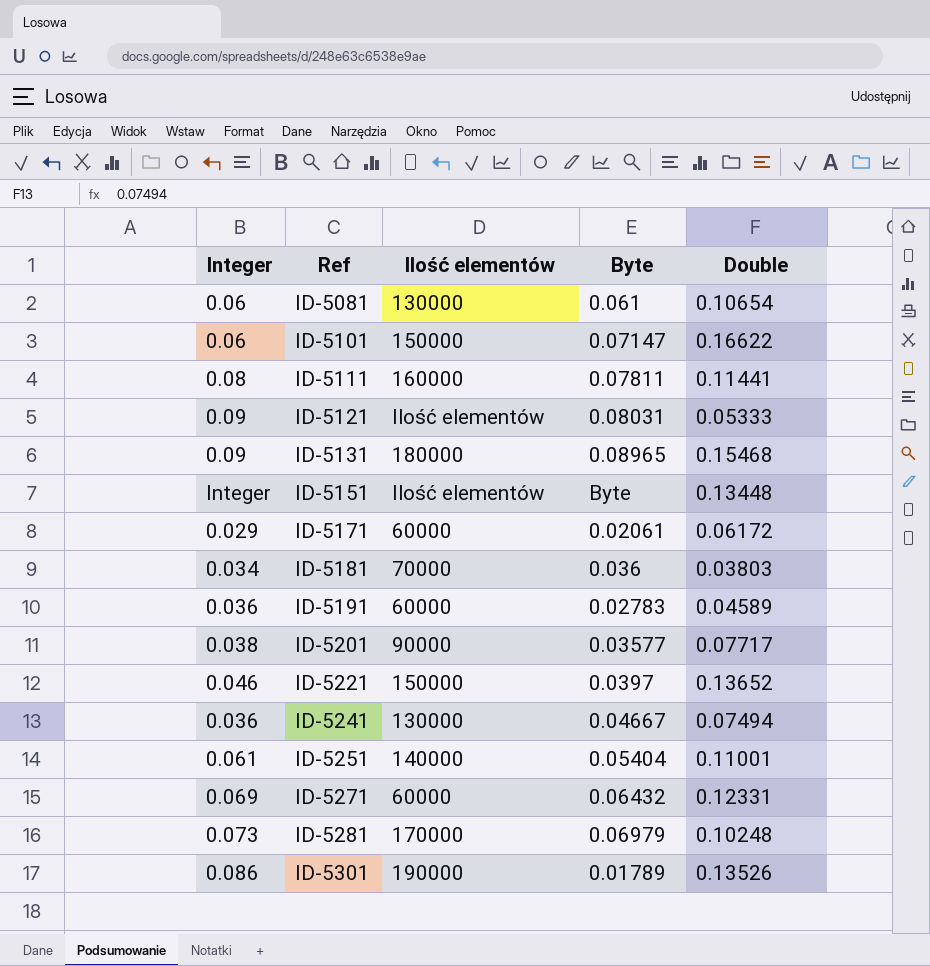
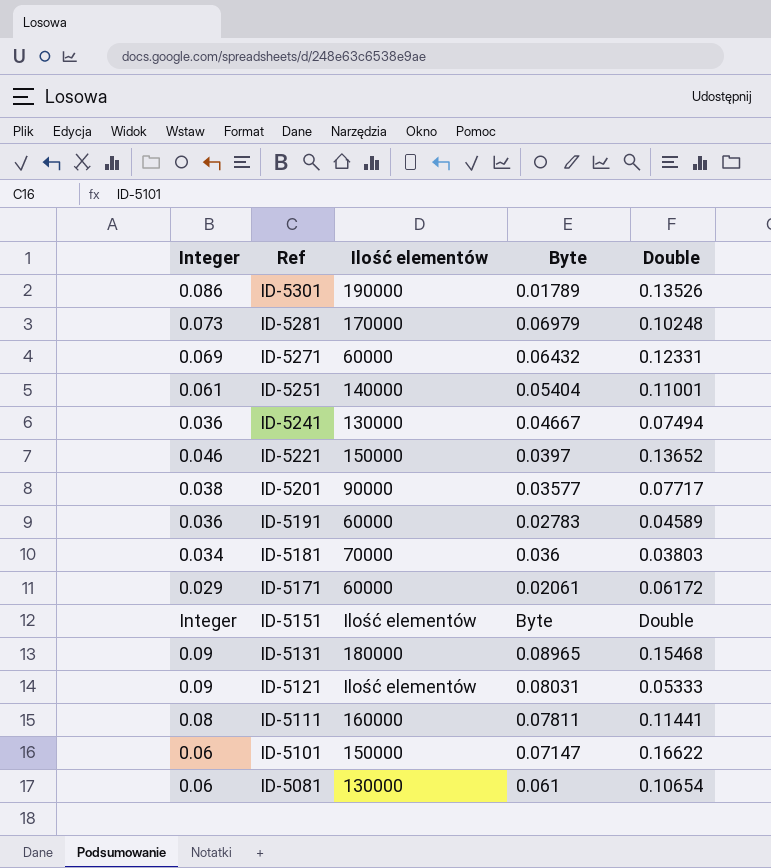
row order: Ref ascending -> Ref descending
ID-5151 | Double: 0.13448 -> Double

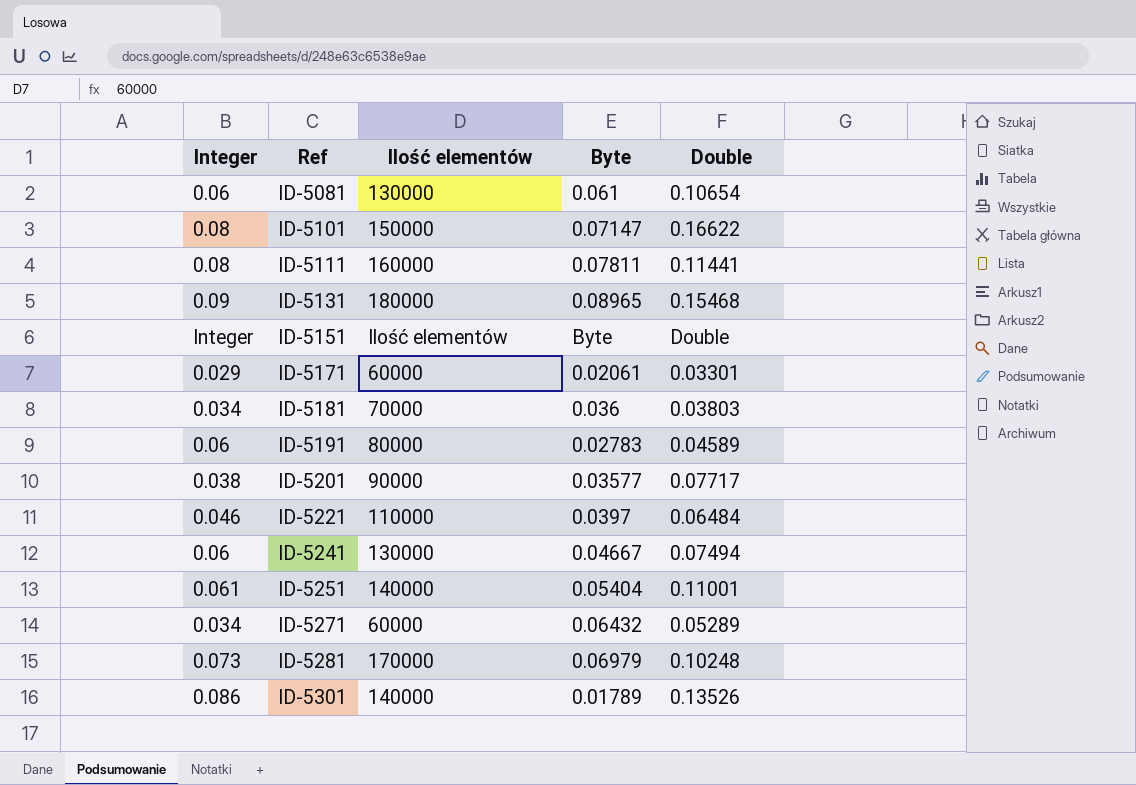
row order: Ref descending -> Ref ascending
row ID-5121: 0.09 | Ilość elementów | 0.08031 | 0.05333 -> none
ID-5101 | Integer: 0.06 -> 0.08
ID-5171 | Double: 0.06172 -> 0.03301
ID-5191 | Integer: 0.036 -> 0.06
ID-5191 | Ilość elementów: 60000 -> 80000
ID-5221 | Ilość elementów: 150000 -> 110000
ID-5221 | Double: 0.13652 -> 0.06484
ID-5241 | Integer: 0.036 -> 0.06
ID-5271 | Integer: 0.069 -> 0.034
ID-5271 | Double: 0.12331 -> 0.05289
ID-5301 | Ilość elementów: 190000 -> 140000

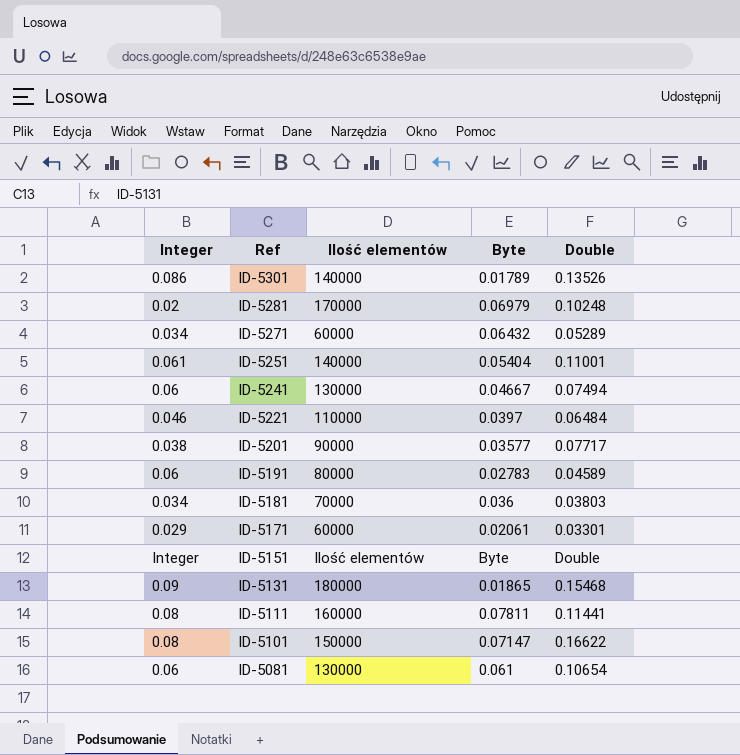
row order: Ref ascending -> Ref descending
ID-5281 | Integer: 0.073 -> 0.02
ID-5131 | Byte: 0.08965 -> 0.01865

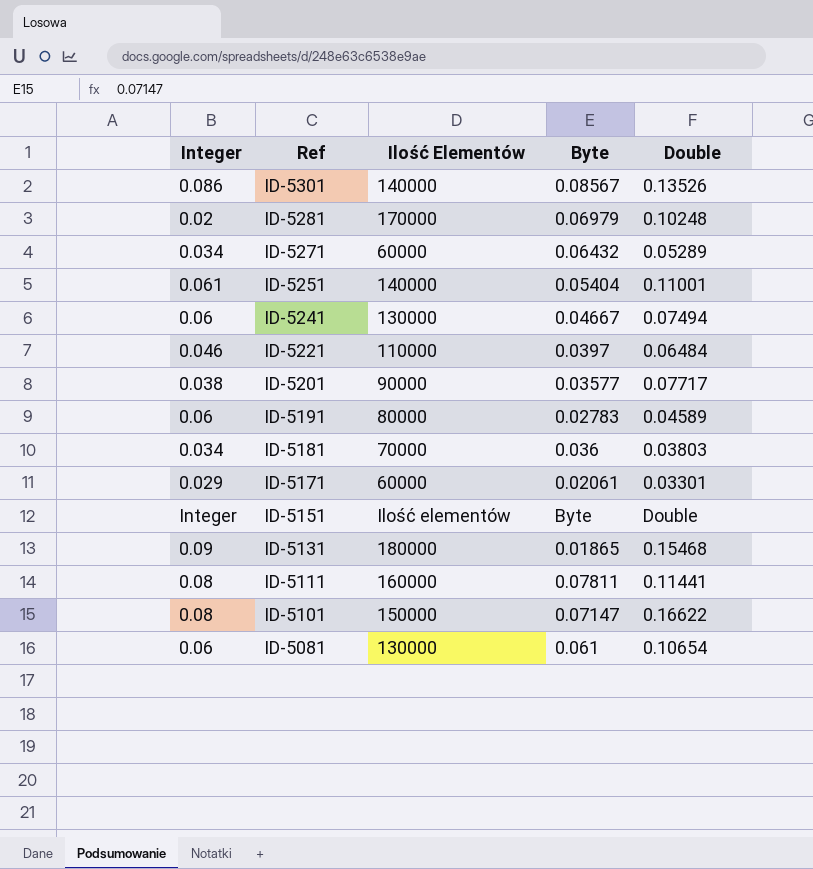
column name: Ilość elementów -> Ilość Elementów
ID-5301 | Byte: 0.01789 -> 0.08567

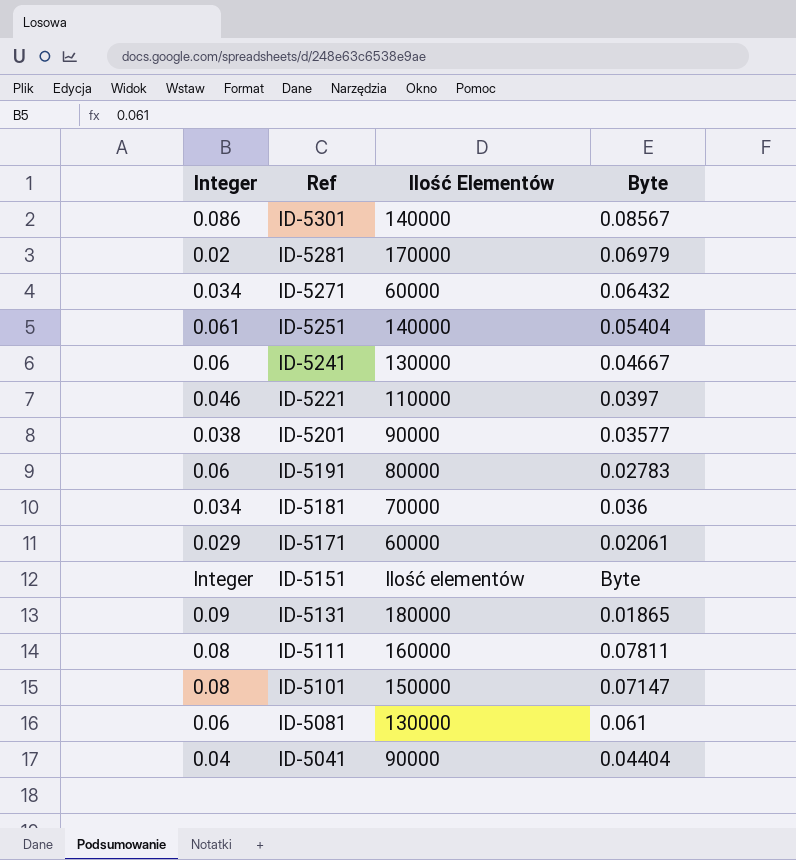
column Double | position: 5 -> none
row ID-5041: none -> 0.04 | 90000 | 0.04404

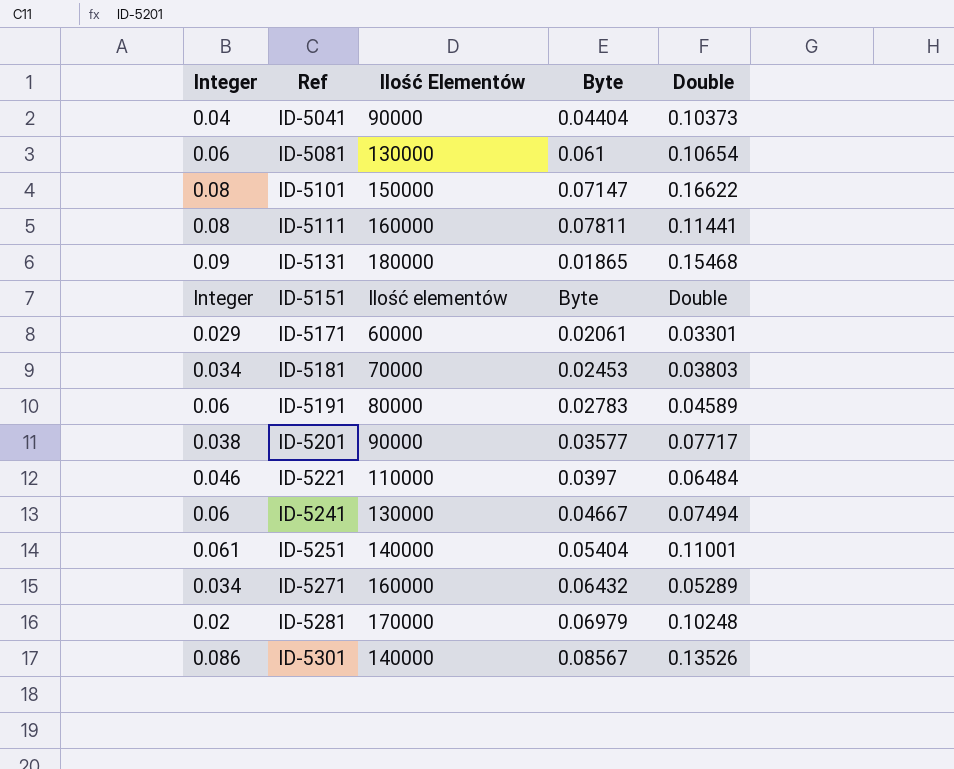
row order: Ref descending -> Ref ascending
column Double | position: none -> 5
ID-5181 | Byte: 0.036 -> 0.02453
ID-5271 | Ilość Elementów: 60000 -> 160000

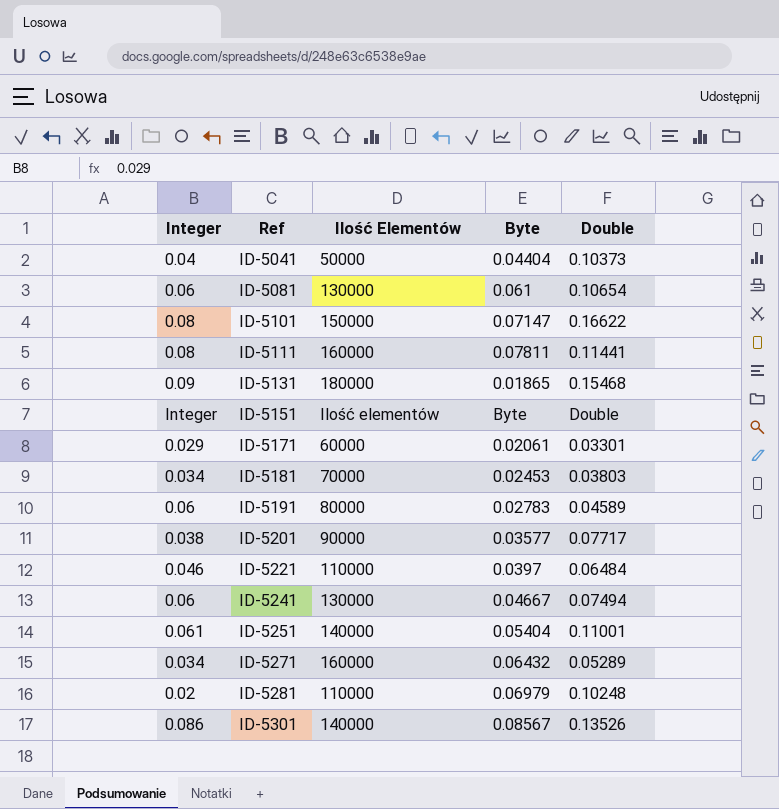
ID-5041 | Ilość Elementów: 90000 -> 50000
ID-5281 | Ilość Elementów: 170000 -> 110000

